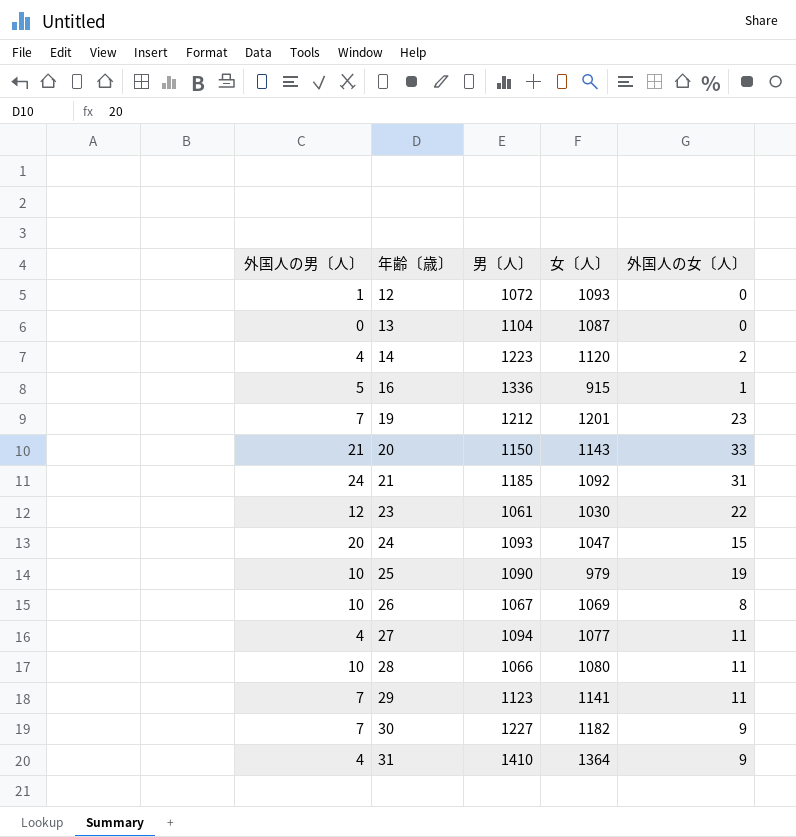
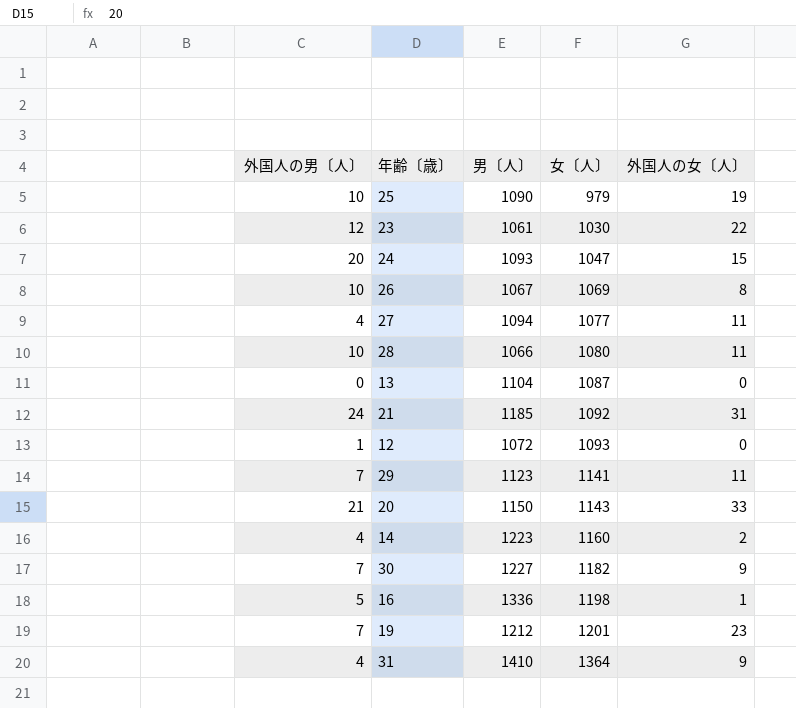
row order: 年齢〔歳〕 ascending -> 女〔人〕 ascending
14 | 女〔人〕: 1120 -> 1160
16 | 女〔人〕: 915 -> 1198

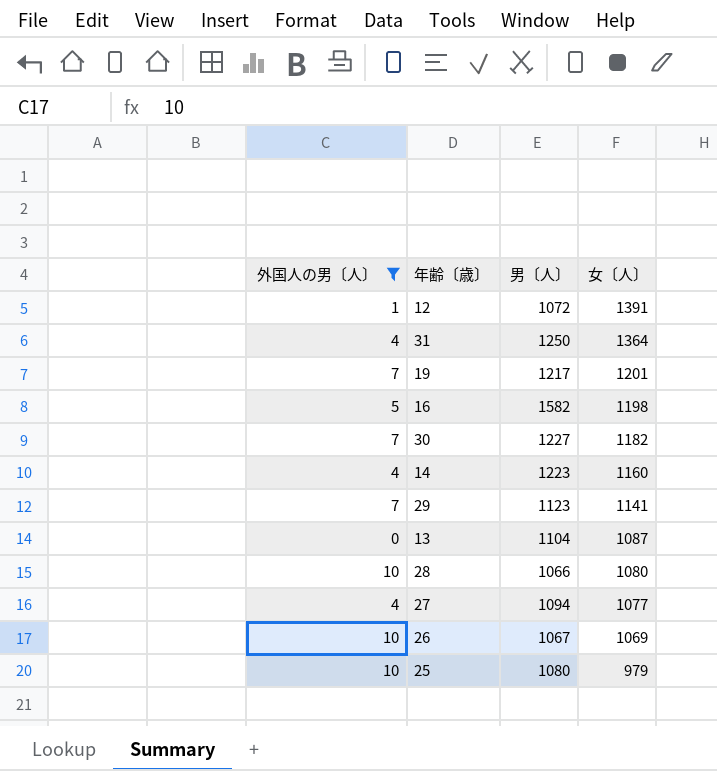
filter: none -> 外国人の男〔人〕 <= 10
row order: 女〔人〕 ascending -> 女〔人〕 descending
column 外国人の女〔人〕 | position: 5 -> none
12 | 女〔人〕: 1093 -> 1391
31 | 男〔人〕: 1410 -> 1250
19 | 男〔人〕: 1212 -> 1217
16 | 男〔人〕: 1336 -> 1582
25 | 男〔人〕: 1090 -> 1080

